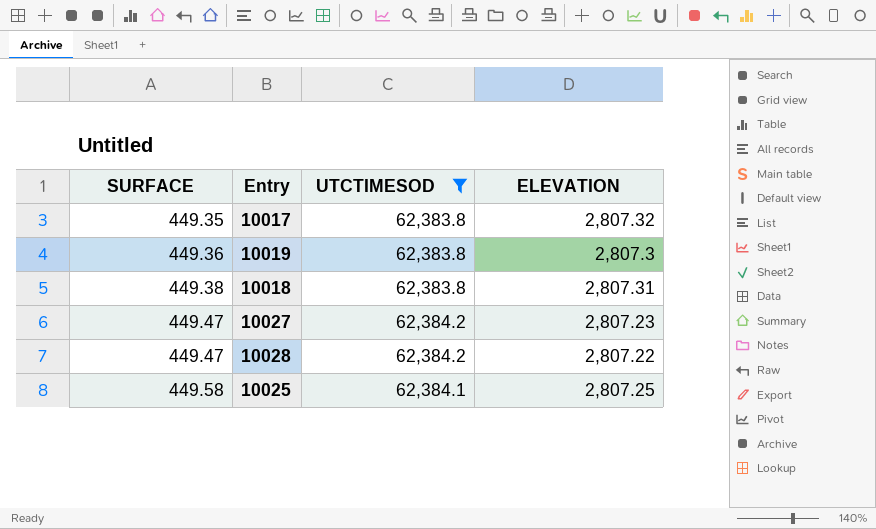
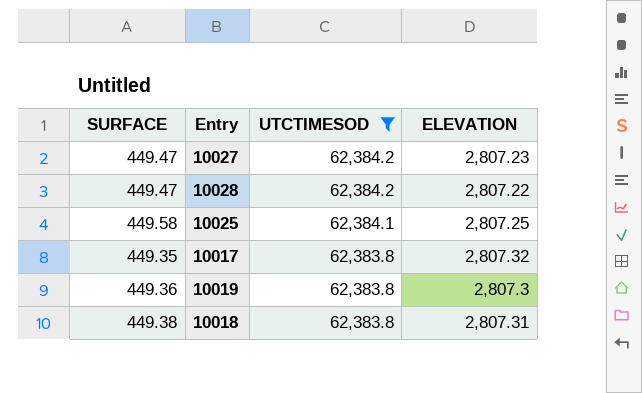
row order: SURFACE ascending -> UTCTIMESOD descending

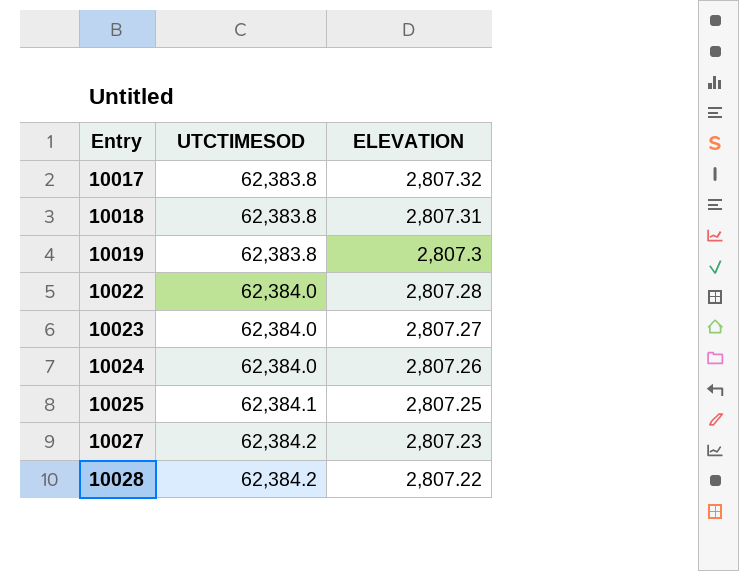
filter: UTCTIMESOD != 62,384.0 -> none
row order: UTCTIMESOD descending -> Entry ascending
column SURFACE | position: 1 -> none

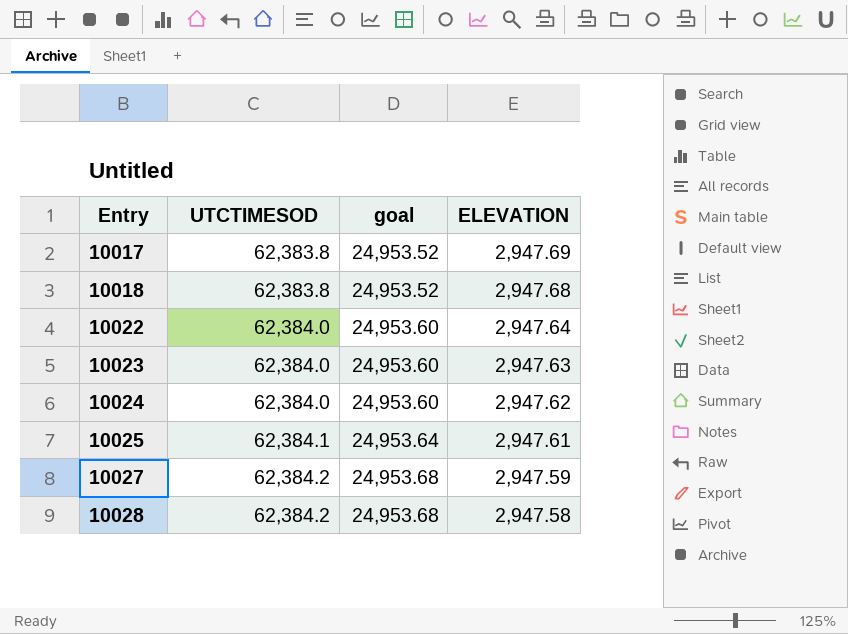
column goal | formula: none -> [UTCTIMESOD] * 0.4
row 10019: 62,383.8 | 2,807.3 -> none
10017 | ELEVATION: 2,807.32 -> 2,947.69
10018 | ELEVATION: 2,807.31 -> 2,947.68
10022 | ELEVATION: 2,807.28 -> 2,947.64
10023 | ELEVATION: 2,807.27 -> 2,947.63
10024 | ELEVATION: 2,807.26 -> 2,947.62
10025 | ELEVATION: 2,807.25 -> 2,947.61
10027 | ELEVATION: 2,807.23 -> 2,947.59
10028 | ELEVATION: 2,807.22 -> 2,947.58

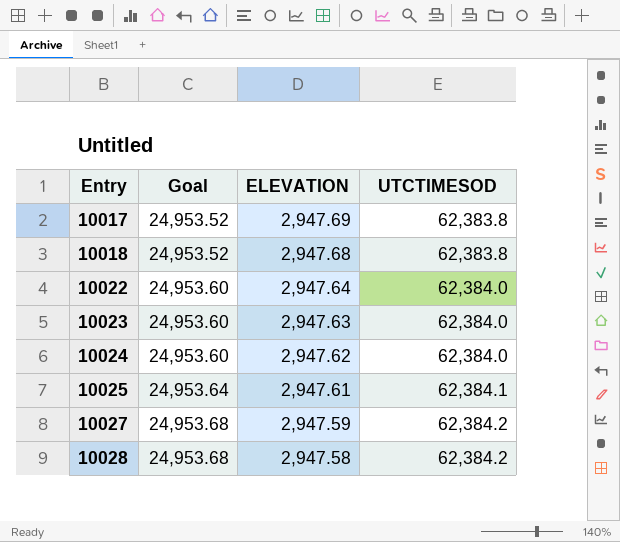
column name: goal -> Goal
column UTCTIMESOD | position: 2 -> 4

